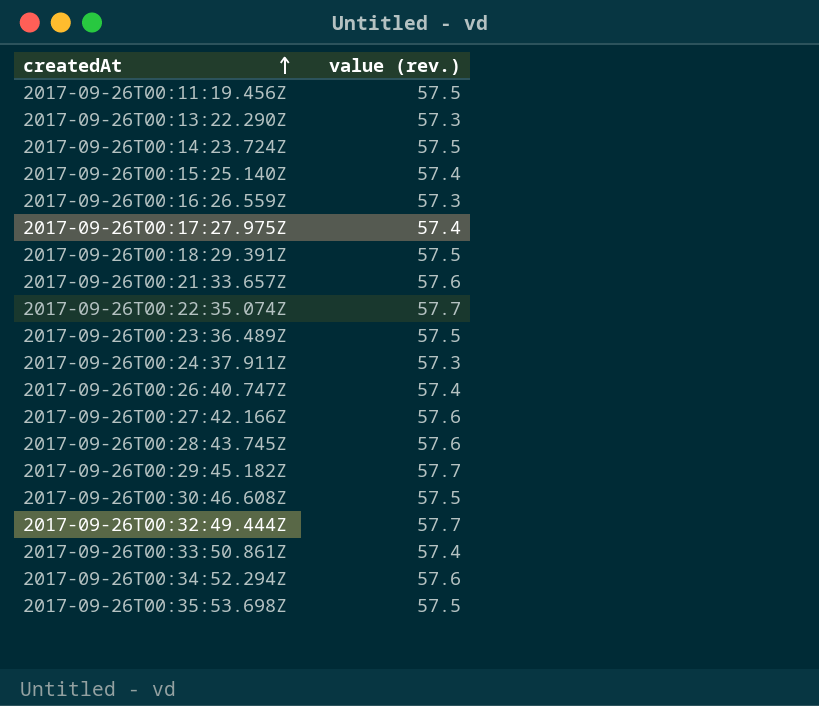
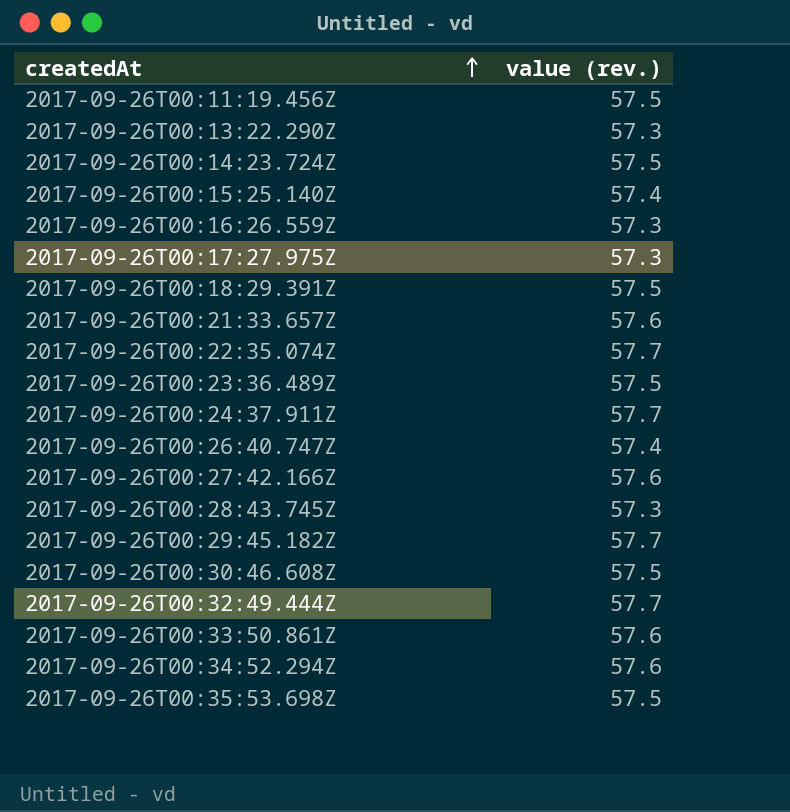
2017-09-26T00:17:27.975Z | value (rev.): 57.4 -> 57.3
2017-09-26T00:24:37.911Z | value (rev.): 57.3 -> 57.7
2017-09-26T00:28:43.745Z | value (rev.): 57.6 -> 57.3
2017-09-26T00:33:50.861Z | value (rev.): 57.4 -> 57.6

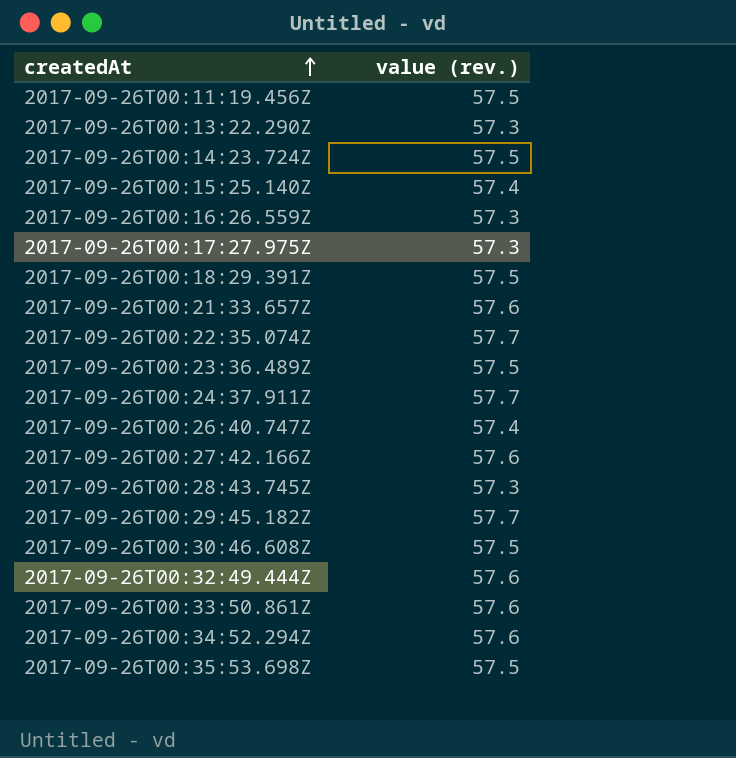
2017-09-26T00:32:49.444Z | value (rev.): 57.7 -> 57.6

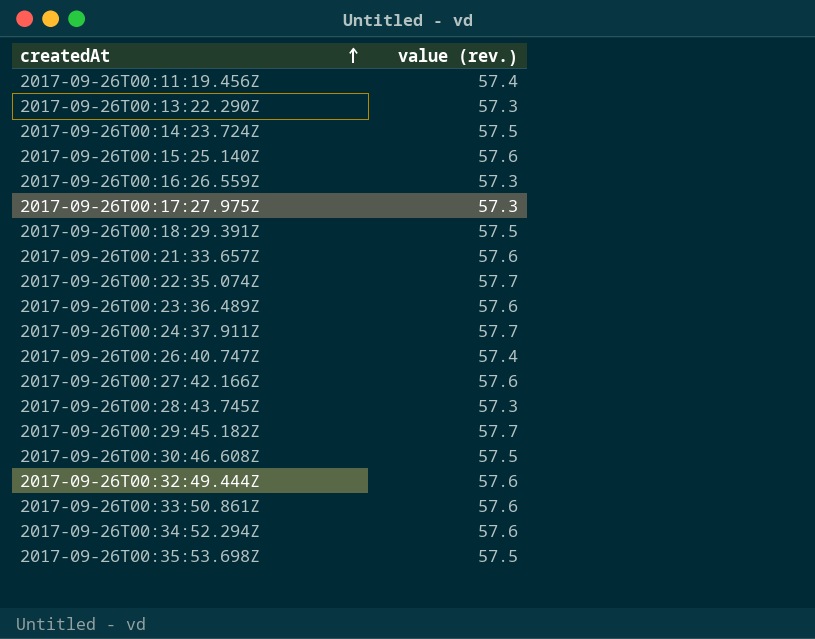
2017-09-26T00:11:19.456Z | value (rev.): 57.5 -> 57.4
2017-09-26T00:15:25.140Z | value (rev.): 57.4 -> 57.6
2017-09-26T00:23:36.489Z | value (rev.): 57.5 -> 57.6

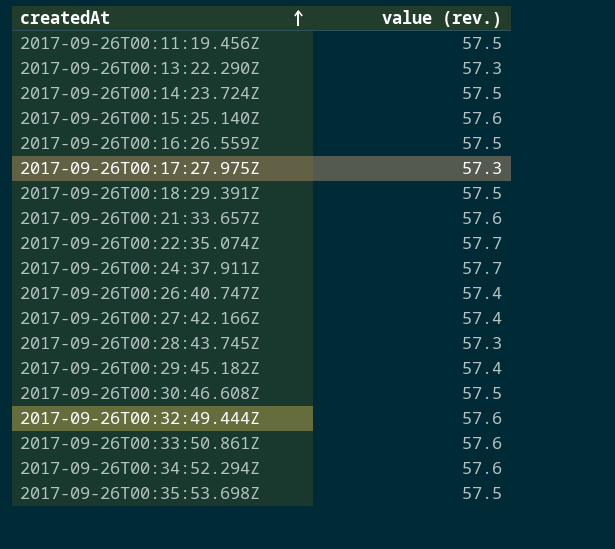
row 2017-09-26T00:23:36.489Z: 57.6 -> none
2017-09-26T00:11:19.456Z | value (rev.): 57.4 -> 57.5
2017-09-26T00:16:26.559Z | value (rev.): 57.3 -> 57.5
2017-09-26T00:27:42.166Z | value (rev.): 57.6 -> 57.4
2017-09-26T00:29:45.182Z | value (rev.): 57.7 -> 57.4

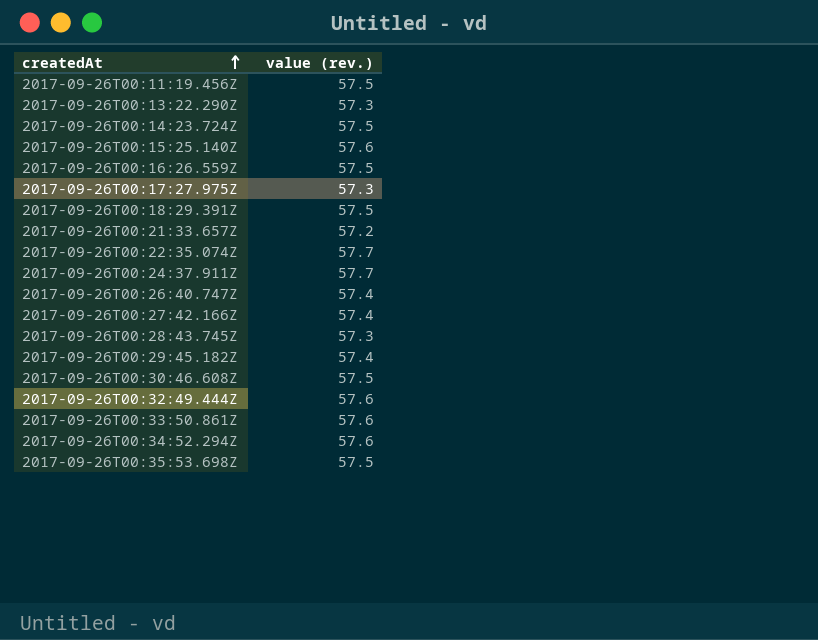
2017-09-26T00:21:33.657Z | value (rev.): 57.6 -> 57.2

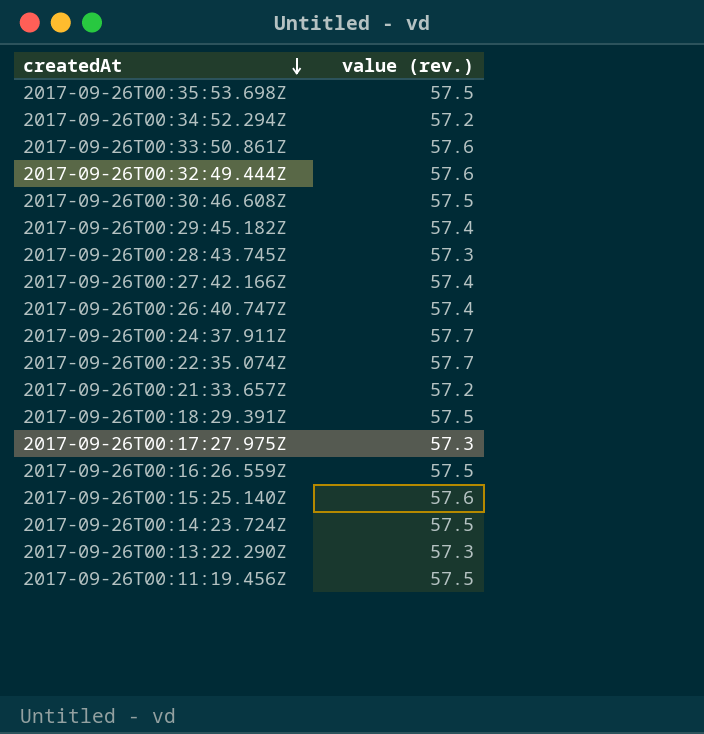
row order: createdAt ascending -> createdAt descending
2017-09-26T00:34:52.294Z | value (rev.): 57.6 -> 57.2

